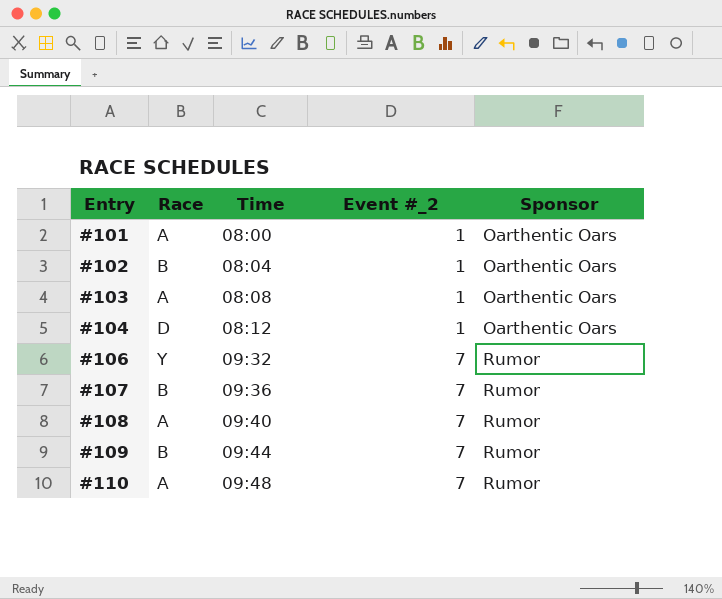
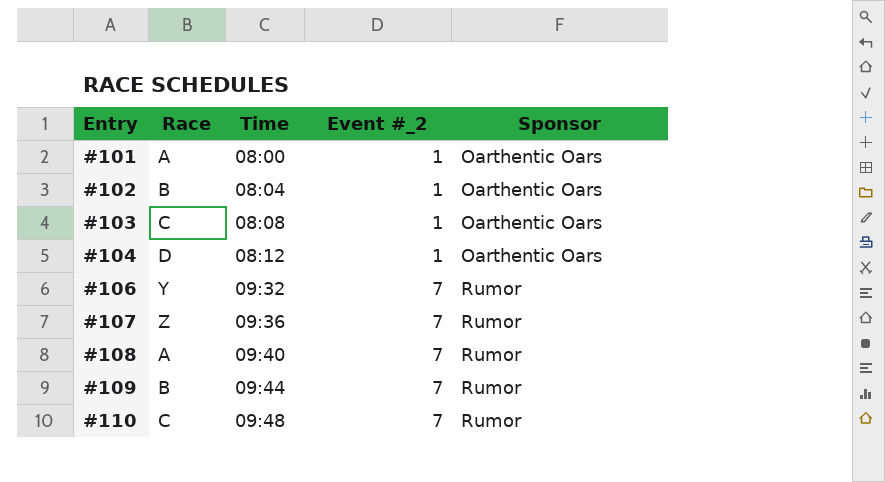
#103 | Race: A -> C
#107 | Race: B -> Z
#110 | Race: A -> C

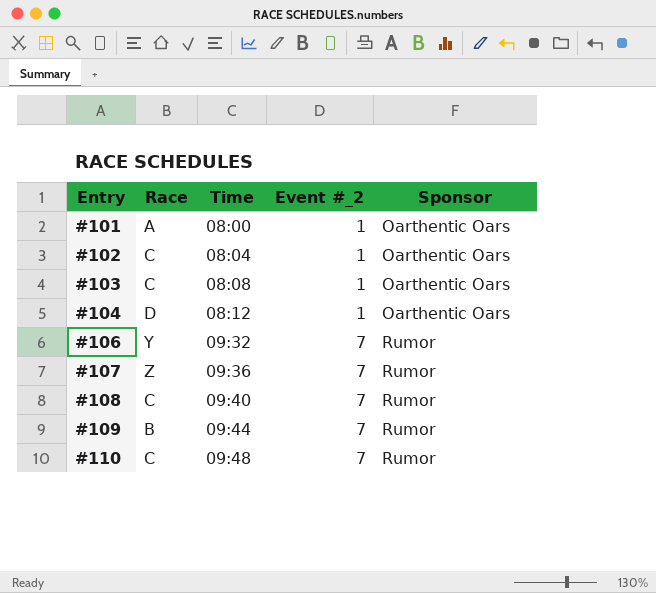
#102 | Race: B -> C
#108 | Race: A -> C

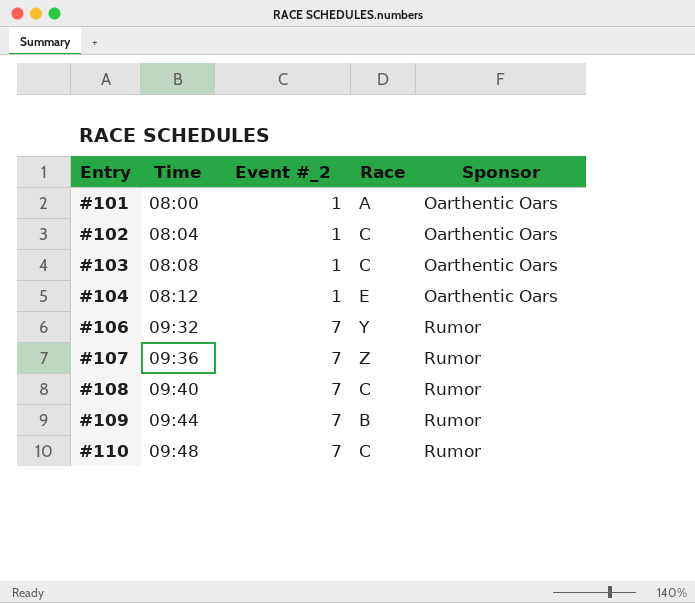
column Race | position: 2 -> 4
#104 | Race: D -> E

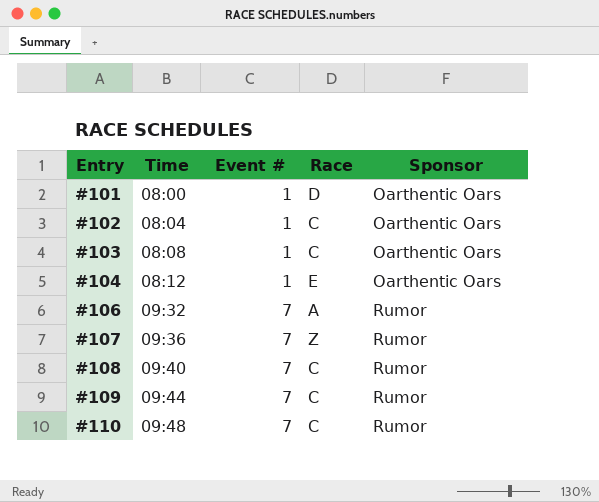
column name: Event #_2 -> Event #
#101 | Race: A -> D
#106 | Race: Y -> A
#109 | Race: B -> C

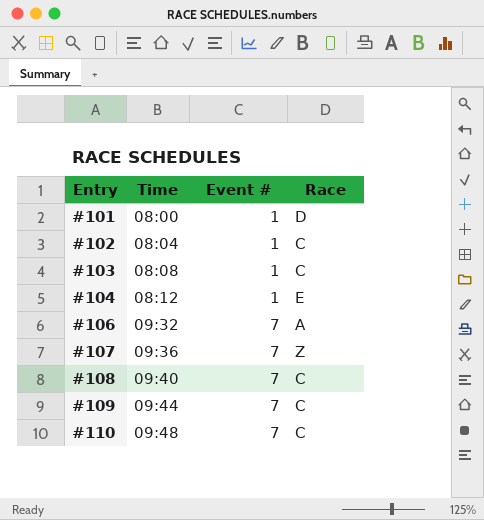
column Sponsor | position: 5 -> none

